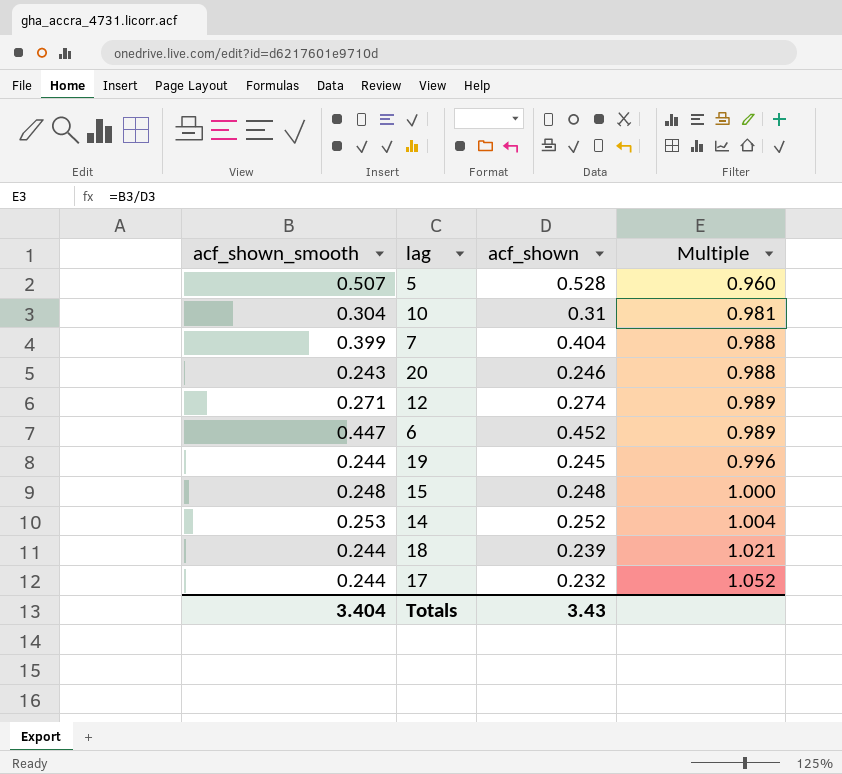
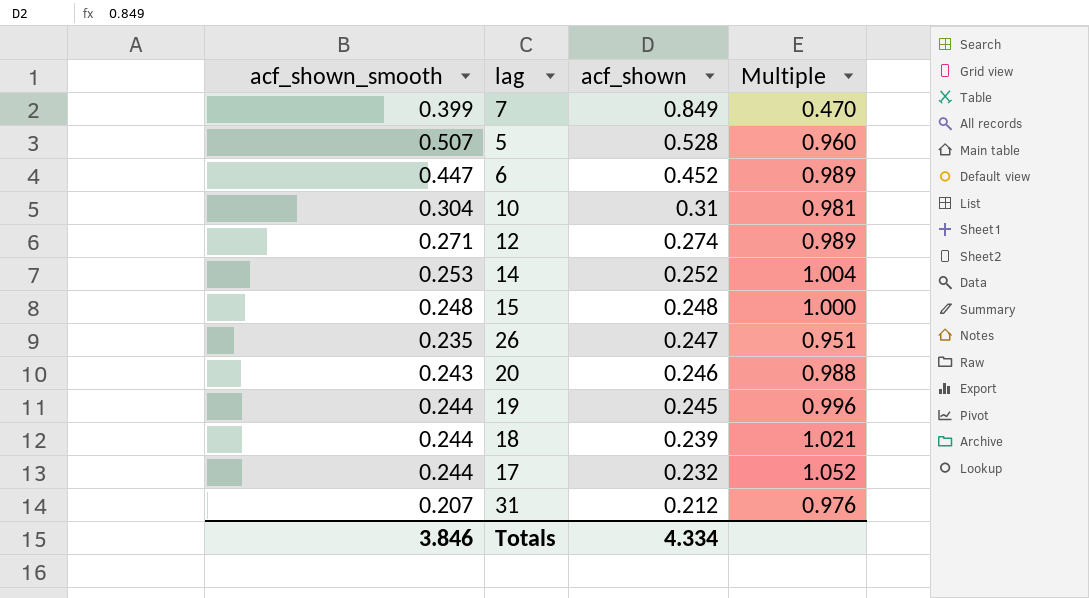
row order: Multiple ascending -> acf_shown descending
7 | acf_shown: 0.404 -> 0.849
7 | Multiple: 0.988 -> 0.470
row 26: none -> 0.235 | 0.247 | 0.951
row 31: none -> 0.207 | 0.212 | 0.976
Totals | acf_shown_smooth: 3.404 -> 3.846
Totals | acf_shown: 3.43 -> 4.334

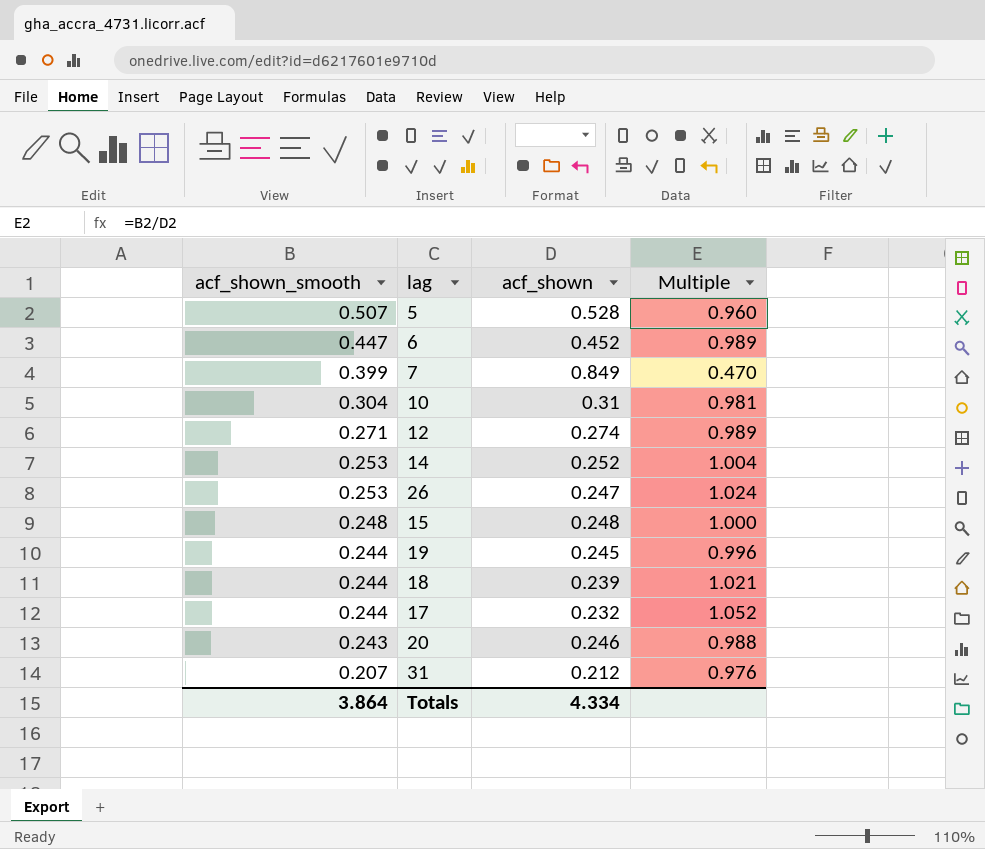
row order: acf_shown descending -> acf_shown_smooth descending
26 | acf_shown_smooth: 0.235 -> 0.253
26 | Multiple: 0.951 -> 1.024
Totals | acf_shown_smooth: 3.846 -> 3.864

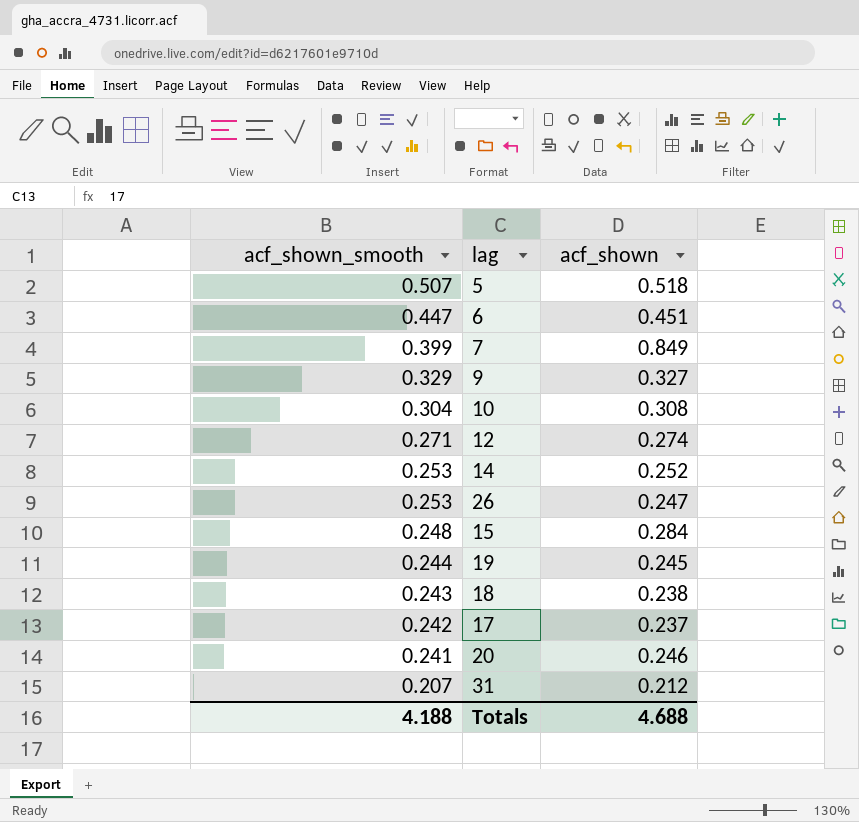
column Multiple | formula: [acf_shown_smooth] / [acf_shown] -> none
5 | acf_shown: 0.528 -> 0.518
6 | acf_shown: 0.452 -> 0.451
row 9: none -> 0.329 | 0.327
10 | acf_shown: 0.31 -> 0.308
15 | acf_shown: 0.248 -> 0.284
18 | acf_shown_smooth: 0.244 -> 0.243
18 | acf_shown: 0.239 -> 0.238
17 | acf_shown_smooth: 0.244 -> 0.242
17 | acf_shown: 0.232 -> 0.237
20 | acf_shown_smooth: 0.243 -> 0.241
Totals | acf_shown_smooth: 3.864 -> 4.188
Totals | acf_shown: 4.334 -> 4.688

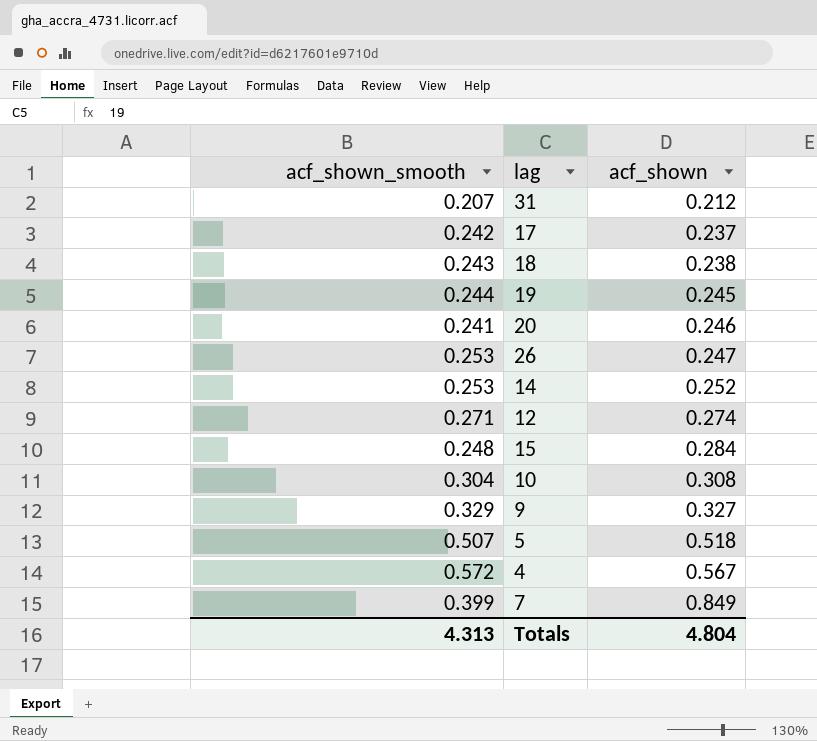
row order: acf_shown_smooth descending -> acf_shown ascending
row 6: 0.447 | 0.451 -> none
row 4: none -> 0.572 | 0.567
Totals | acf_shown_smooth: 4.188 -> 4.313
Totals | acf_shown: 4.688 -> 4.804

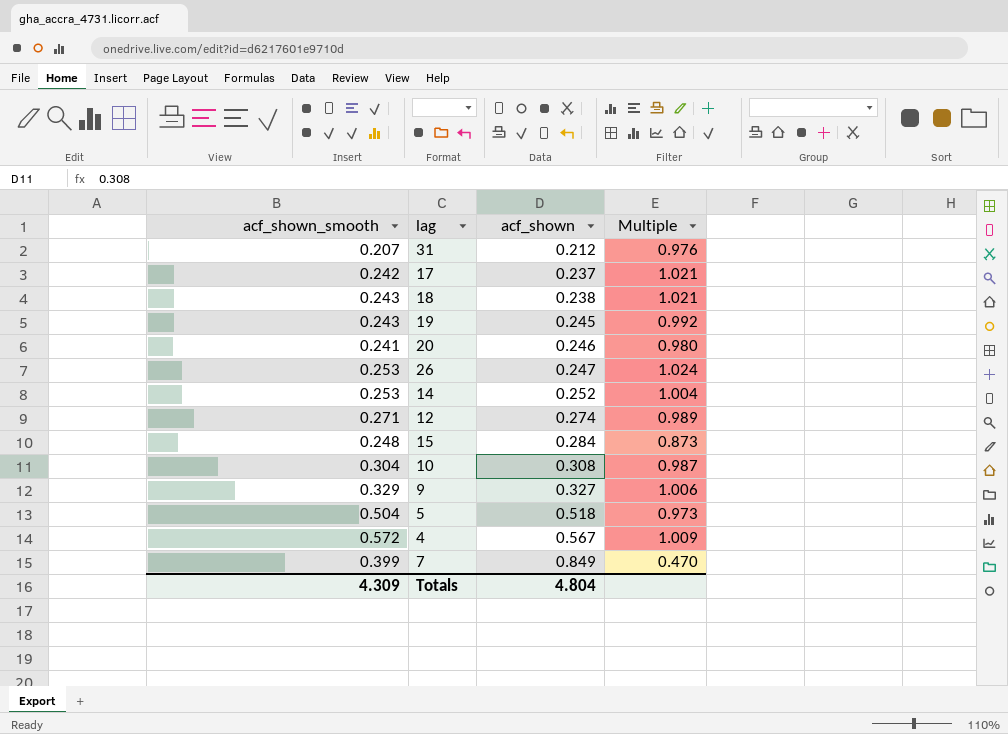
column Multiple | formula: none -> [acf_shown_smooth] / [acf_shown]
19 | acf_shown_smooth: 0.244 -> 0.243
5 | acf_shown_smooth: 0.507 -> 0.504
Totals | acf_shown_smooth: 4.313 -> 4.309

